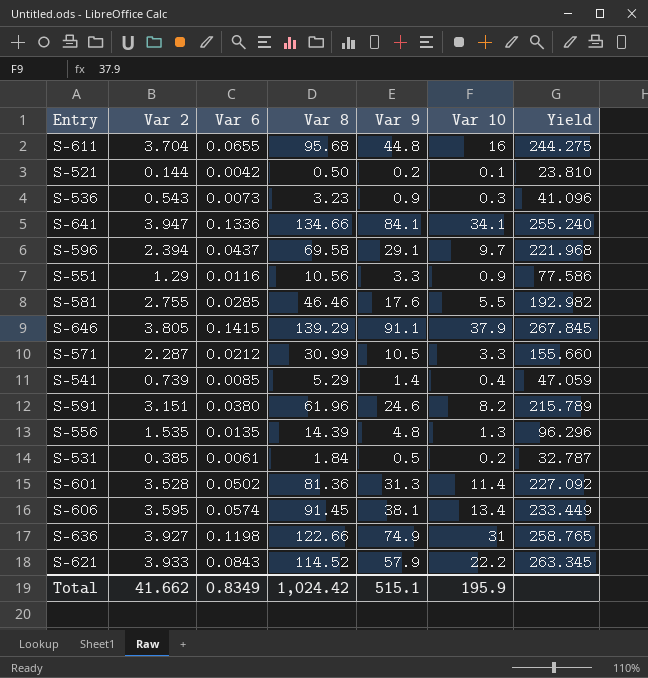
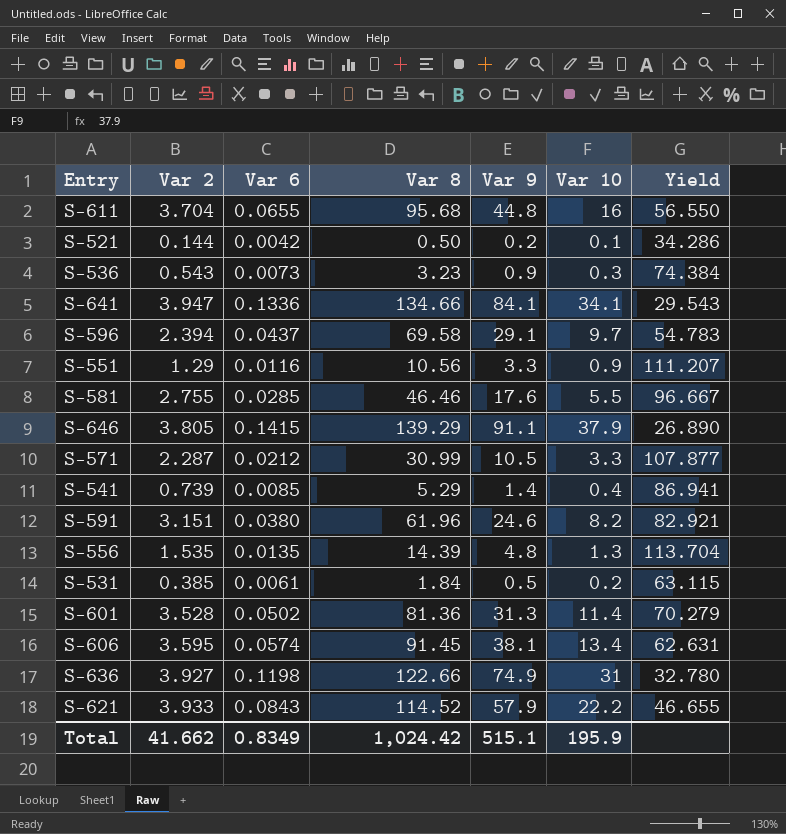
column Yield | formula: [Var 10] / [Var 6] -> [Var 2] / [Var 6]

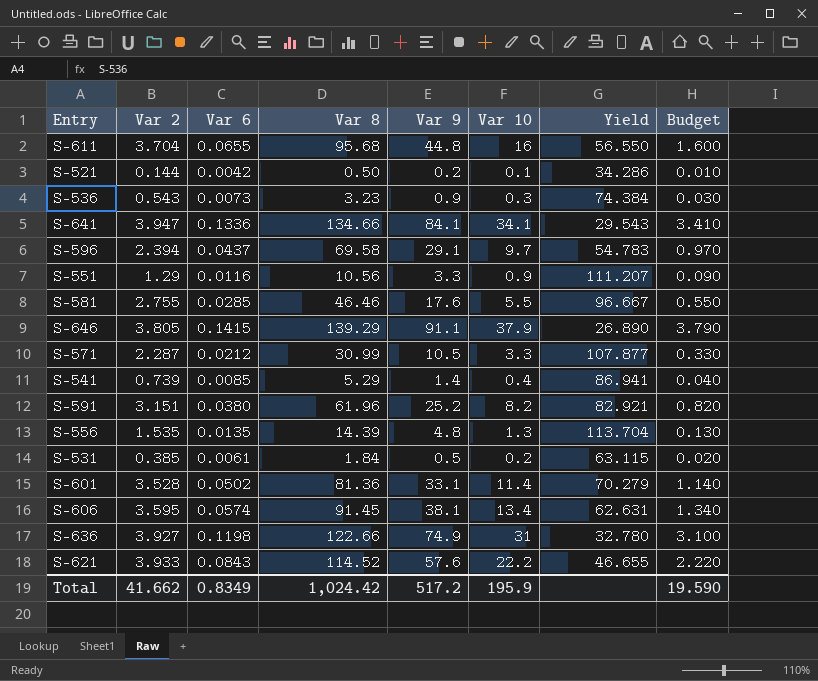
column Budget | formula: none -> [Var 10] * 0.1
S-591 | Var 9: 24.6 -> 25.2
S-601 | Var 9: 31.3 -> 33.1
S-621 | Var 9: 57.9 -> 57.6
Total | Var 9: 515.1 -> 517.2

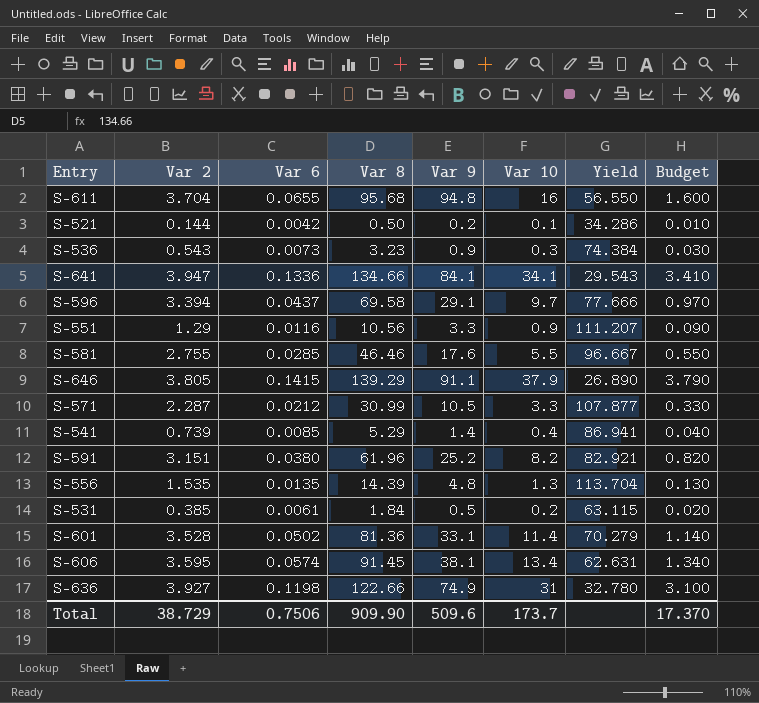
row S-621: 3.933 | 0.0843 | 114.52 | 57.6 | 22.2 | 46.655 | 2.220 -> none
S-611 | Var 9: 44.8 -> 94.8
S-596 | Var 2: 2.394 -> 3.394
S-596 | Yield: 54.783 -> 77.666
Total | Var 2: 41.662 -> 38.729
Total | Var 6: 0.8349 -> 0.7506
Total | Var 8: 1,024.42 -> 909.90
Total | Var 9: 517.2 -> 509.6
Total | Var 10: 195.9 -> 173.7
Total | Budget: 19.590 -> 17.370

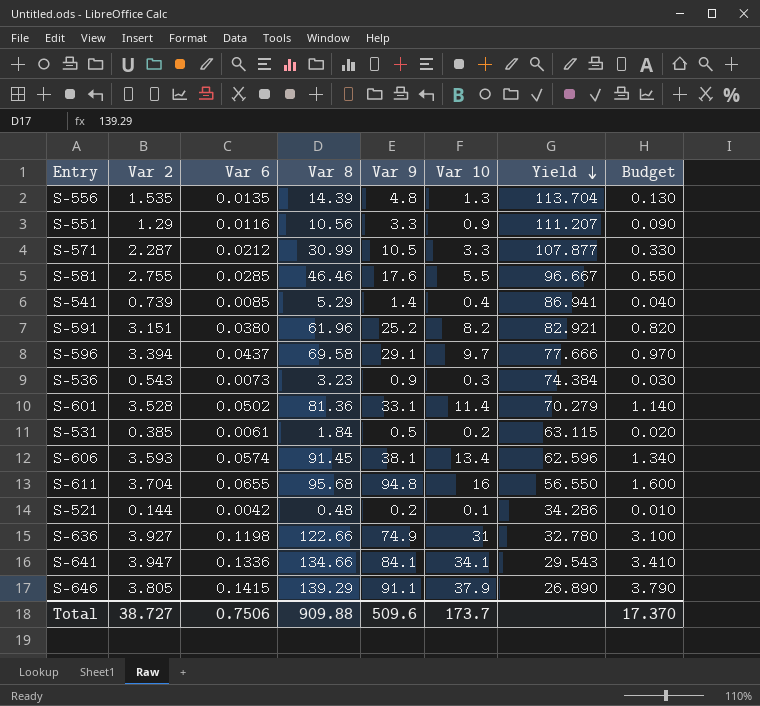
row order: none -> Yield descending
S-606 | Var 2: 3.595 -> 3.593
S-606 | Yield: 62.631 -> 62.596
S-521 | Var 8: 0.50 -> 0.48
Total | Var 2: 38.729 -> 38.727
Total | Var 8: 909.90 -> 909.88

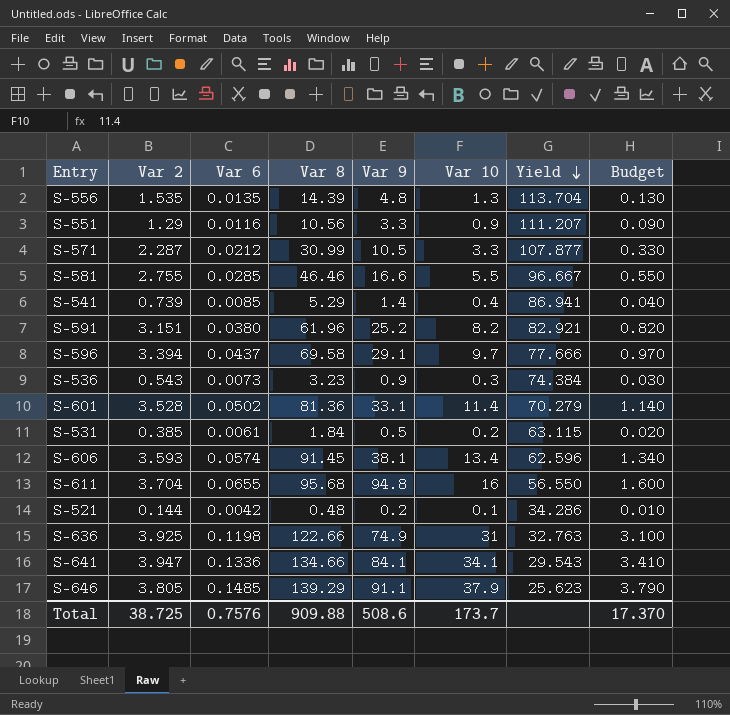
S-581 | Var 9: 17.6 -> 16.6
S-636 | Var 2: 3.927 -> 3.925
S-636 | Yield: 32.780 -> 32.763
S-646 | Var 6: 0.1415 -> 0.1485
S-646 | Yield: 26.890 -> 25.623
Total | Var 2: 38.727 -> 38.725
Total | Var 6: 0.7506 -> 0.7576
Total | Var 9: 509.6 -> 508.6

